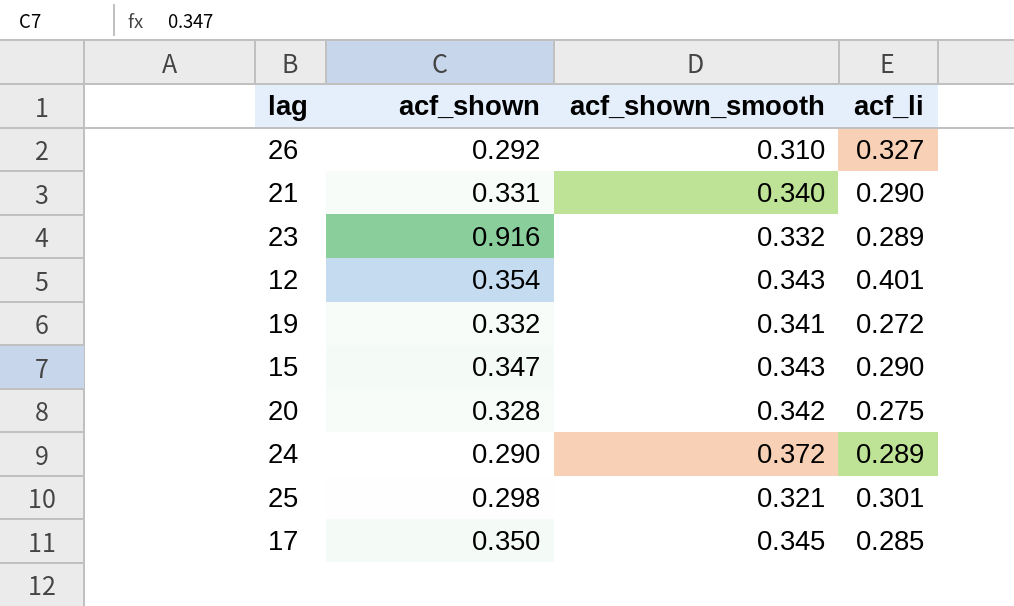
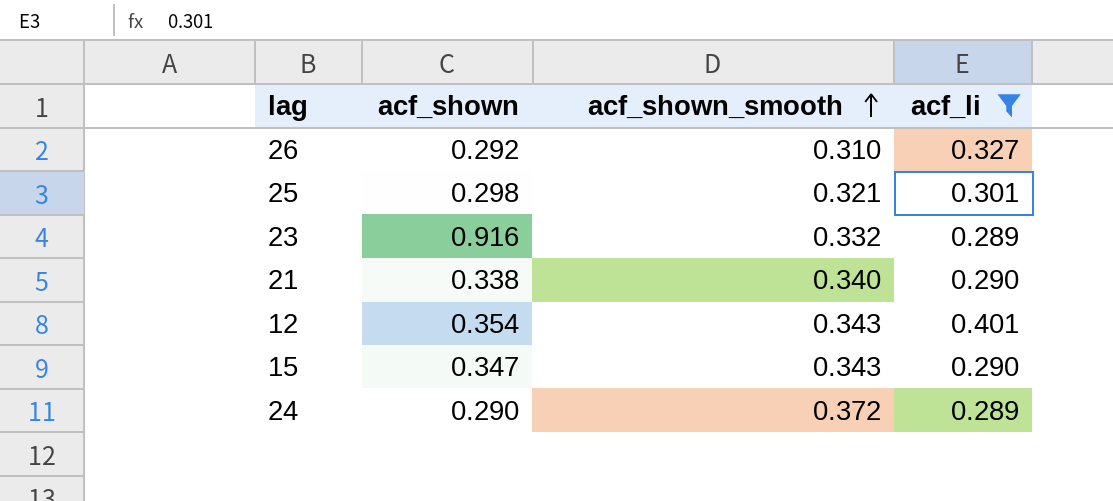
filter: none -> acf_li >= 0.289
row order: none -> acf_shown_smooth ascending
21 | acf_shown: 0.331 -> 0.338

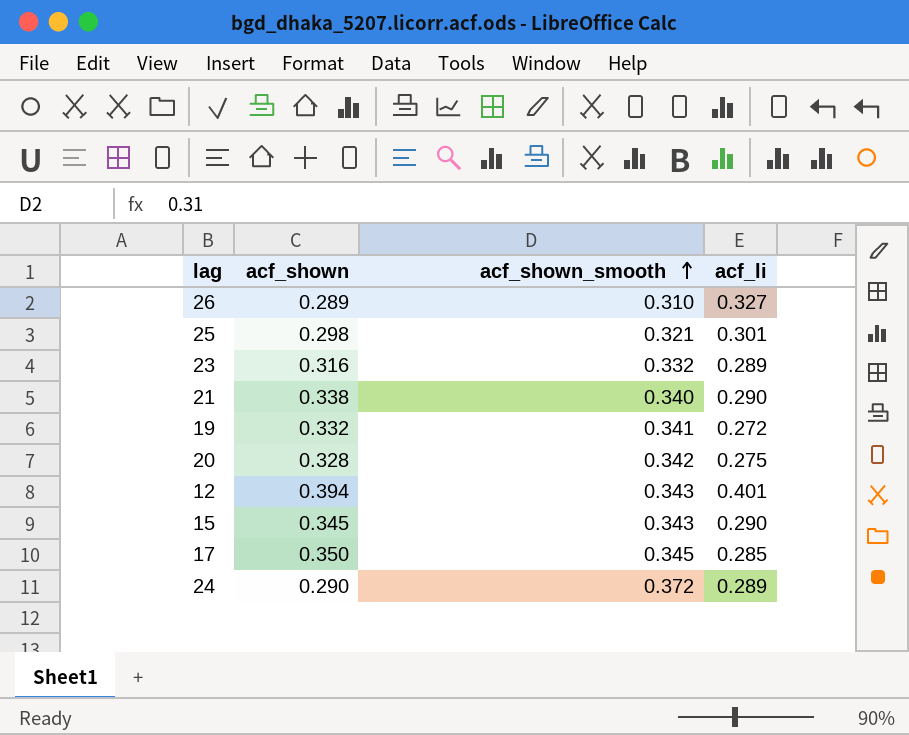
filter: acf_li >= 0.289 -> none
26 | acf_shown: 0.292 -> 0.289
23 | acf_shown: 0.916 -> 0.316
12 | acf_shown: 0.354 -> 0.394
15 | acf_shown: 0.347 -> 0.345

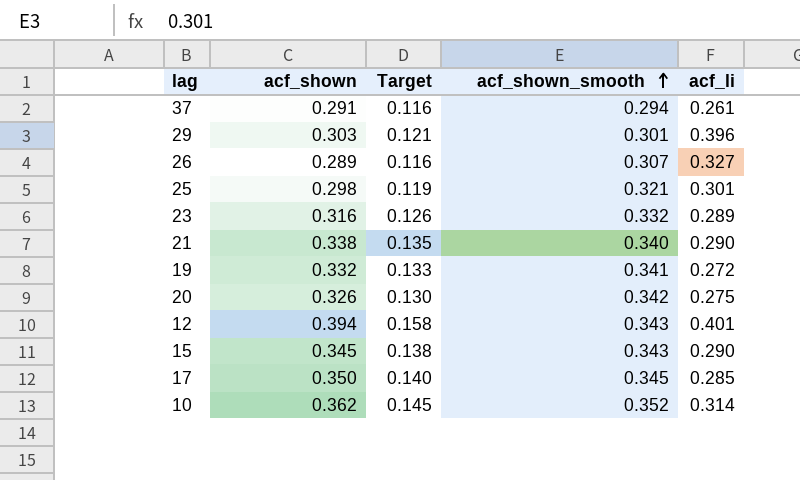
column Target | formula: none -> [acf_shown] * 0.4
row 24: 0.290 | 0.372 | 0.289 -> none
row 37: none -> 0.291 | 0.116 | 0.294 | 0.261
row 29: none -> 0.303 | 0.121 | 0.301 | 0.396
26 | acf_shown_smooth: 0.310 -> 0.307
20 | acf_shown: 0.328 -> 0.326
row 10: none -> 0.362 | 0.145 | 0.352 | 0.314

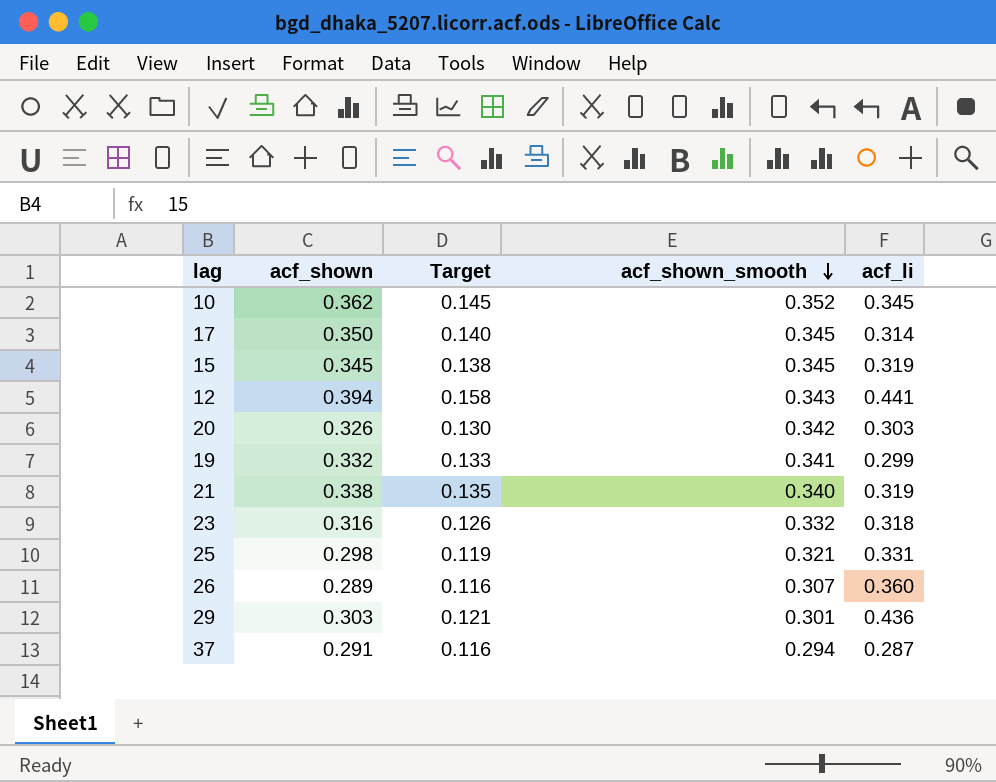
row order: acf_shown_smooth ascending -> acf_shown_smooth descending
10 | acf_li: 0.314 -> 0.345
17 | acf_li: 0.285 -> 0.314
15 | acf_shown_smooth: 0.343 -> 0.345
15 | acf_li: 0.290 -> 0.319
12 | acf_li: 0.401 -> 0.441
20 | acf_li: 0.275 -> 0.303
19 | acf_li: 0.272 -> 0.299
21 | acf_li: 0.290 -> 0.319
23 | acf_li: 0.289 -> 0.318
25 | acf_li: 0.301 -> 0.331
26 | acf_li: 0.327 -> 0.360
29 | acf_li: 0.396 -> 0.436
37 | acf_li: 0.261 -> 0.287

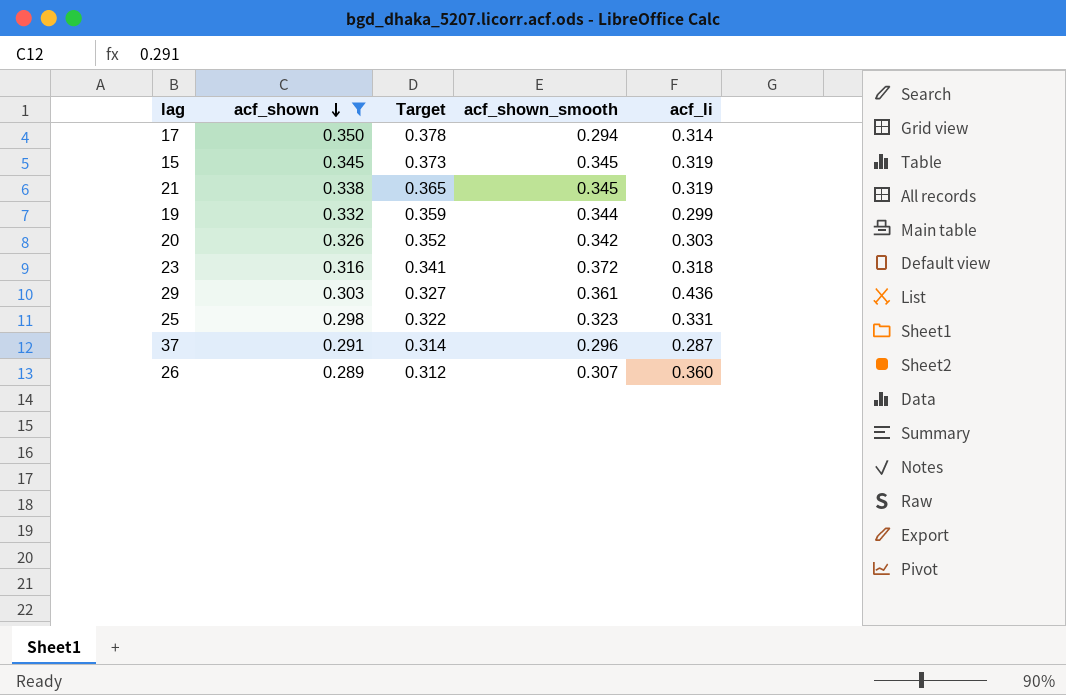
filter: none -> acf_shown <= 0.350
row order: acf_shown_smooth descending -> acf_shown descending
column Target | formula: [acf_shown] * 0.4 -> [acf_shown] * 1.08
17 | acf_shown_smooth: 0.345 -> 0.294
21 | acf_shown_smooth: 0.340 -> 0.345
19 | acf_shown_smooth: 0.341 -> 0.344
23 | acf_shown_smooth: 0.332 -> 0.372
29 | acf_shown_smooth: 0.301 -> 0.361
25 | acf_shown_smooth: 0.321 -> 0.323
37 | acf_shown_smooth: 0.294 -> 0.296

